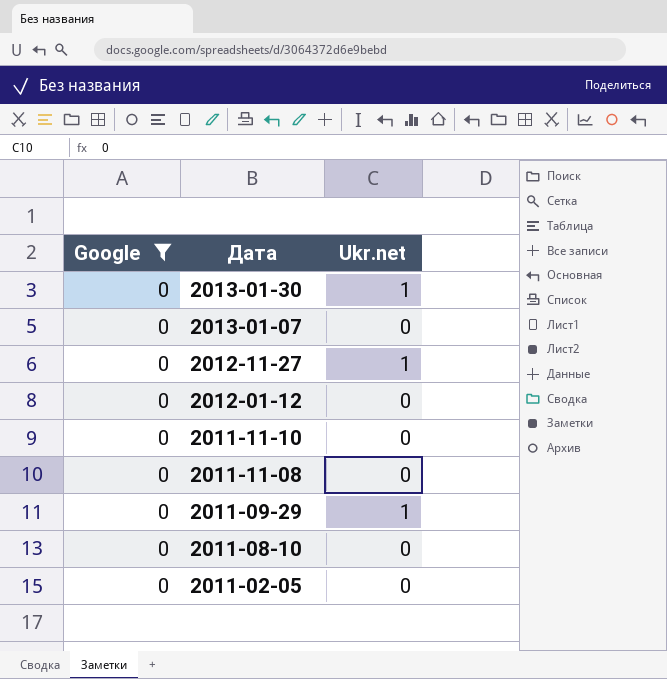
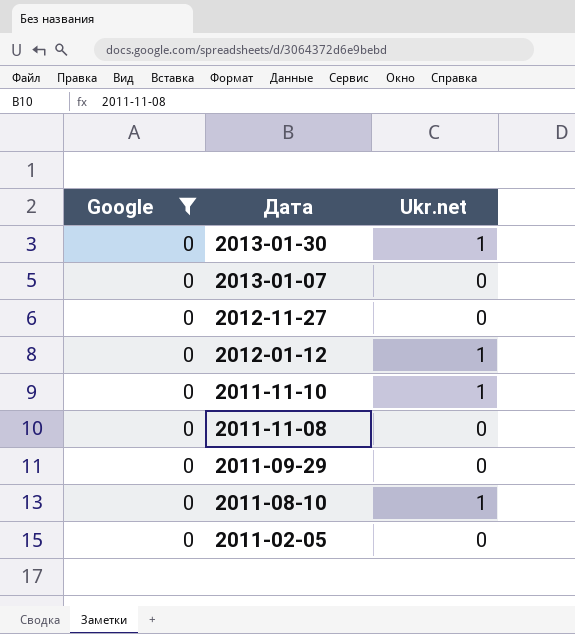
2012-11-27 | Ukr.net: 1 -> 0
2012-01-12 | Ukr.net: 0 -> 1
2011-11-10 | Ukr.net: 0 -> 1
2011-09-29 | Ukr.net: 1 -> 0
2011-08-10 | Ukr.net: 0 -> 1

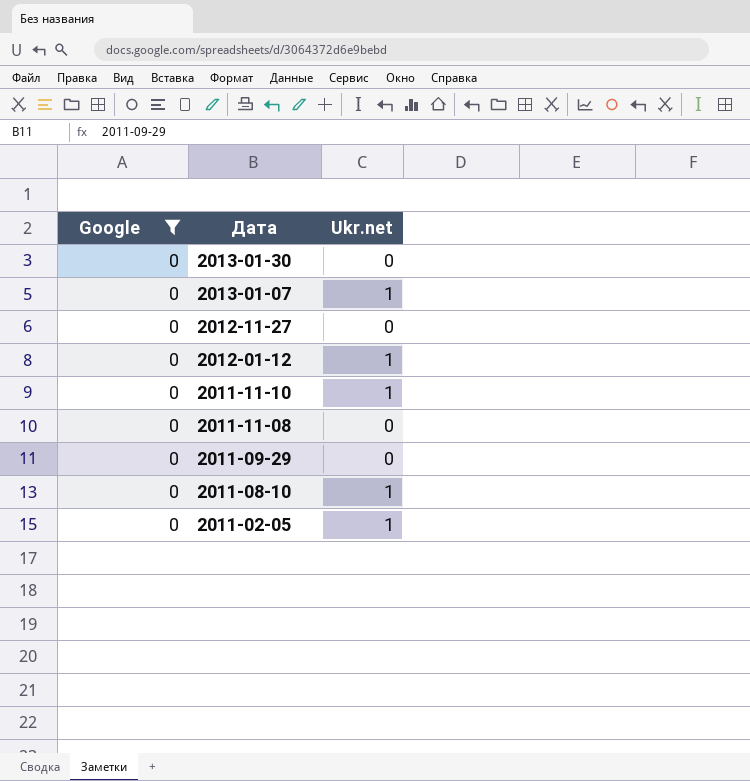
2013-01-30 | Ukr.net: 1 -> 0
2013-01-07 | Ukr.net: 0 -> 1
2011-02-05 | Ukr.net: 0 -> 1

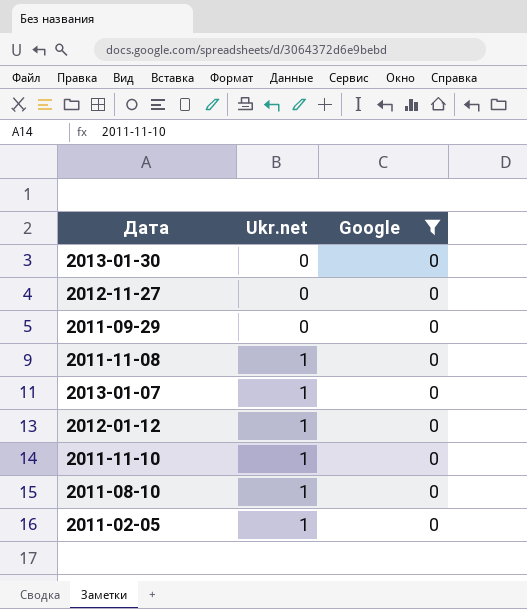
row order: Дата descending -> Ukr.net ascending
column Google | position: 1 -> 3
2011-11-08 | Ukr.net: 0 -> 1

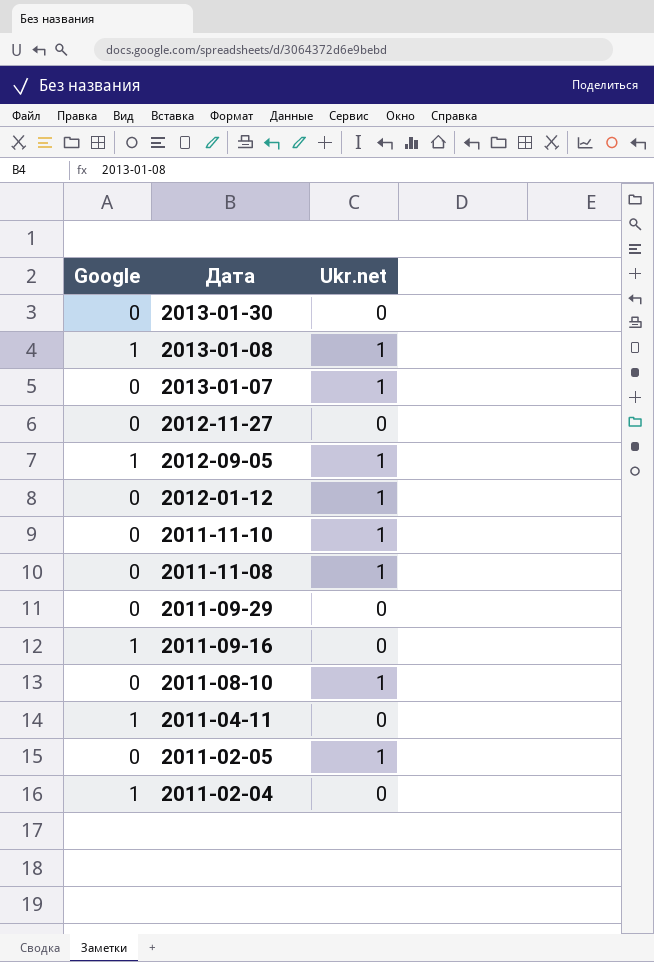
filter: Google = 0 -> none
row order: Ukr.net ascending -> Дата descending
column Google | position: 3 -> 1

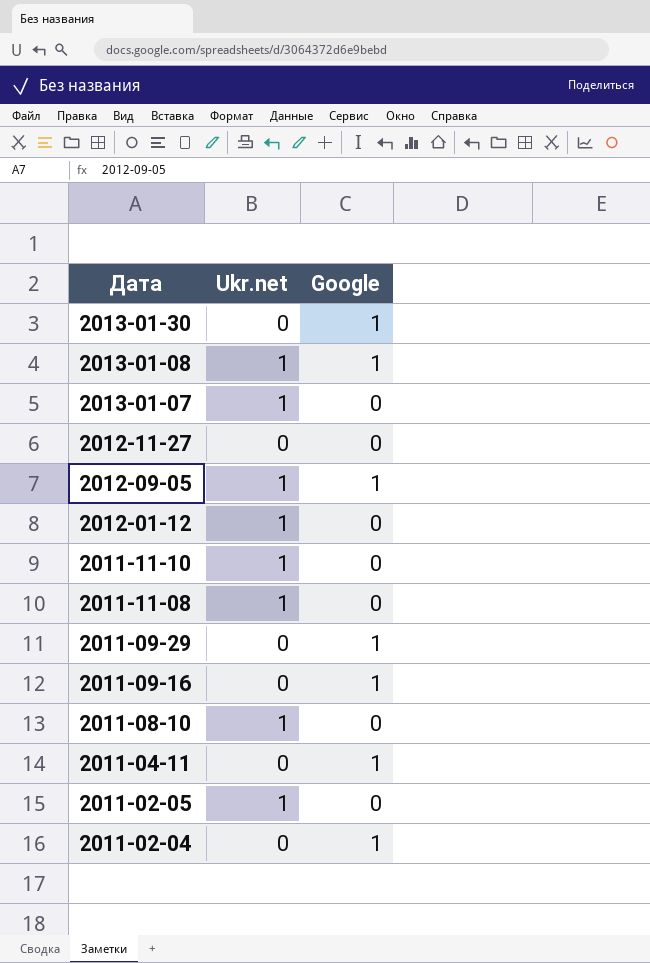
column Google | position: 1 -> 3
2013-01-30 | Google: 0 -> 1
2011-09-29 | Google: 0 -> 1

